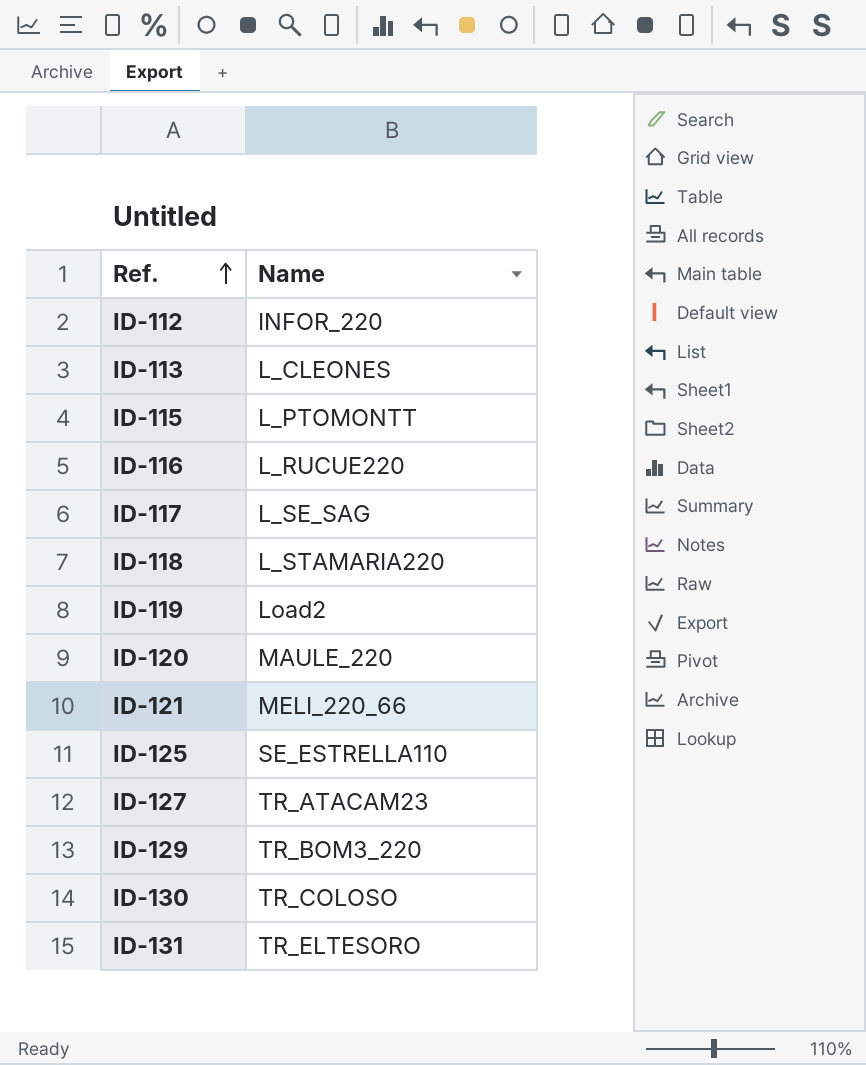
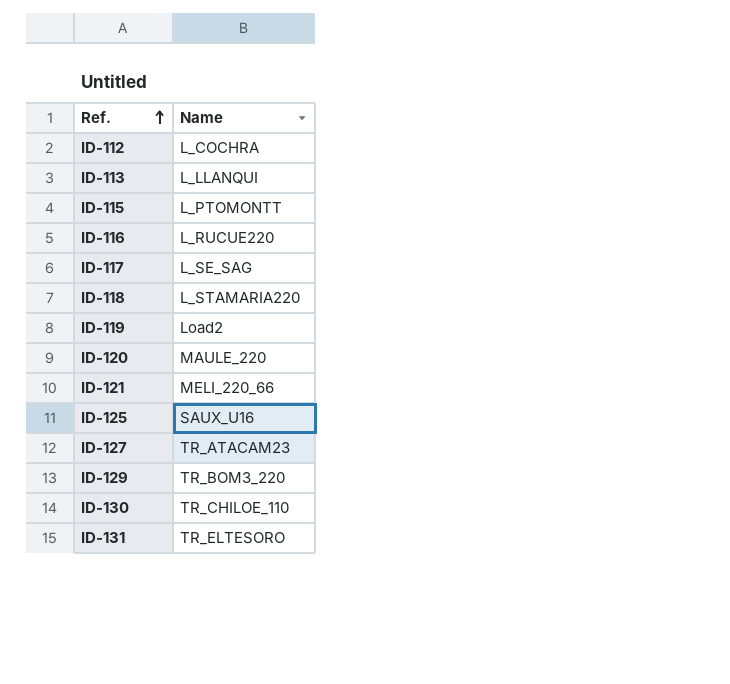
ID-112 | Name: INFOR_220 -> L_COCHRA
ID-113 | Name: L_CLEONES -> L_LLANQUI
ID-125 | Name: SE_ESTRELLA110 -> SAUX_U16
ID-130 | Name: TR_COLOSO -> TR_CHILOE_110

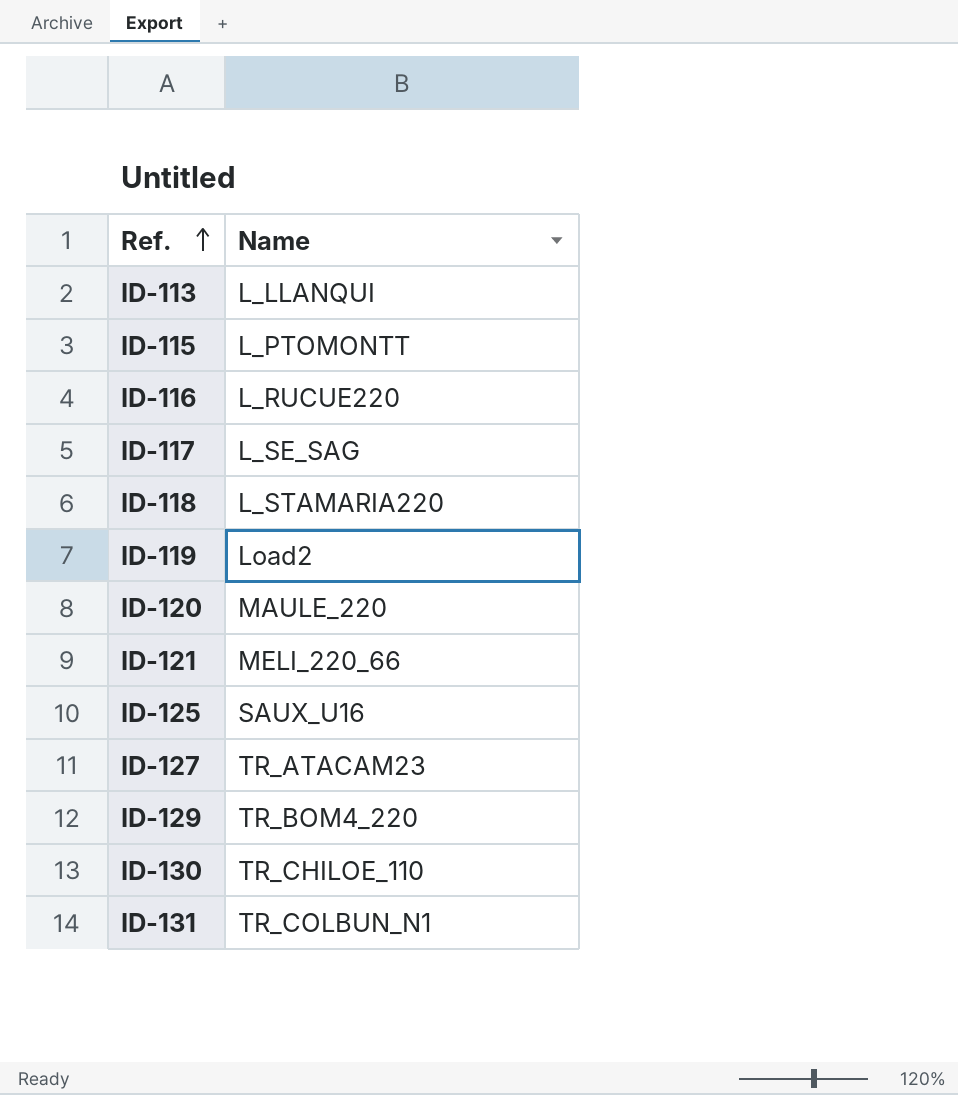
row ID-112: L_COCHRA -> none
ID-129 | Name: TR_BOM3_220 -> TR_BOM4_220
ID-131 | Name: TR_ELTESORO -> TR_COLBUN_N1

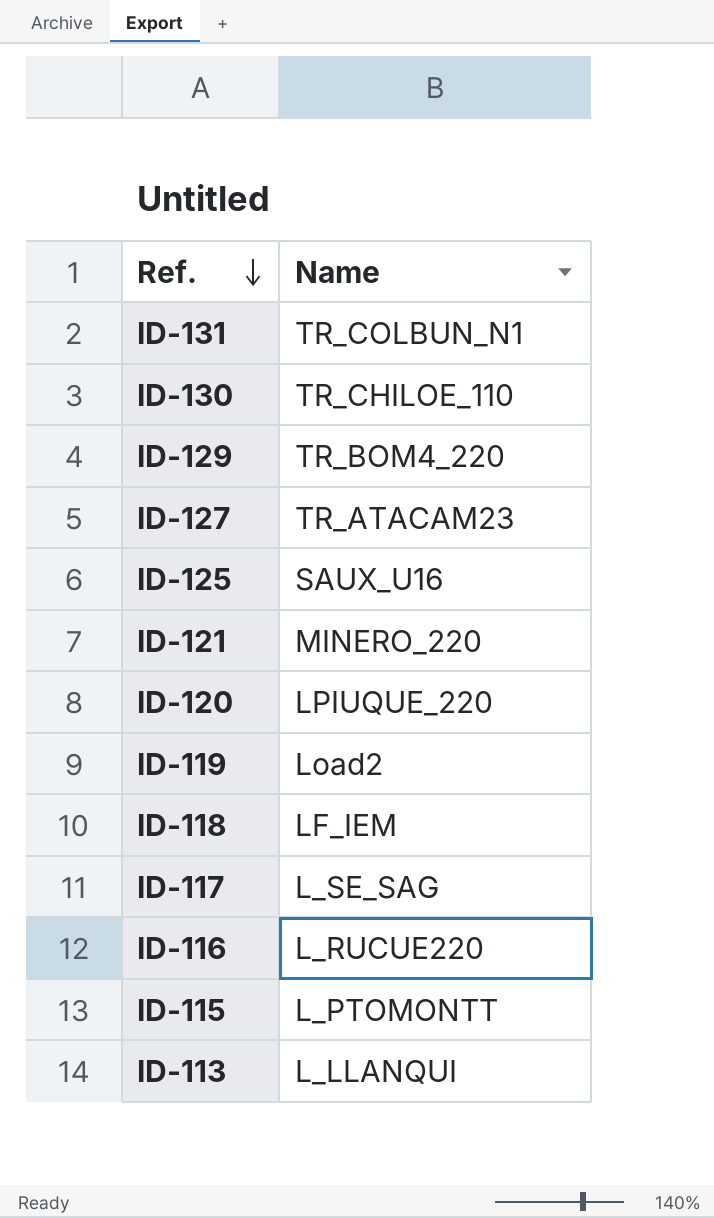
row order: Ref. ascending -> Ref. descending
ID-121 | Name: MELI_220_66 -> MINERO_220
ID-120 | Name: MAULE_220 -> LPIUQUE_220
ID-118 | Name: L_STAMARIA220 -> LF_IEM

